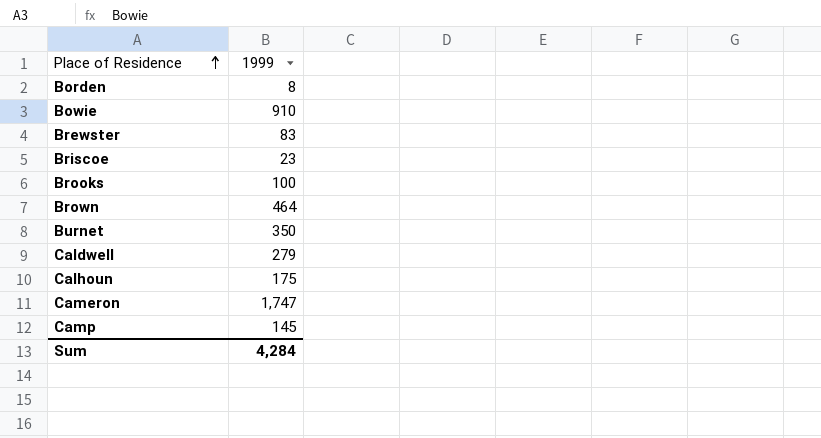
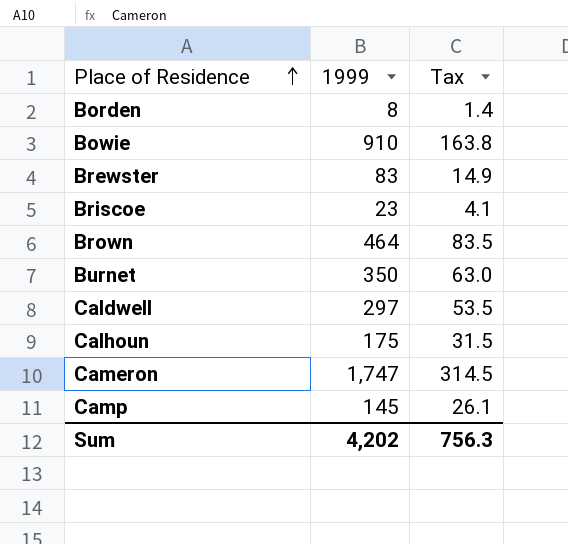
column Tax | formula: none -> [1999] * 0.18
row Brooks: 100 -> none
Caldwell | 1999: 279 -> 297
Sum | 1999: 4,284 -> 4,202

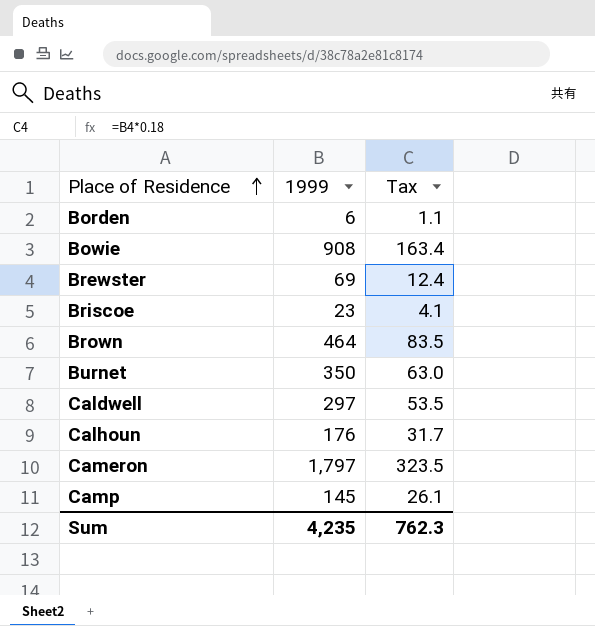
Borden | 1999: 8 -> 6
Borden | Tax: 1.4 -> 1.1
Bowie | 1999: 910 -> 908
Bowie | Tax: 163.8 -> 163.4
Brewster | 1999: 83 -> 69
Brewster | Tax: 14.9 -> 12.4
Calhoun | 1999: 175 -> 176
Calhoun | Tax: 31.5 -> 31.7
Cameron | 1999: 1,747 -> 1,797
Cameron | Tax: 314.5 -> 323.5
Sum | 1999: 4,202 -> 4,235
Sum | Tax: 756.3 -> 762.3

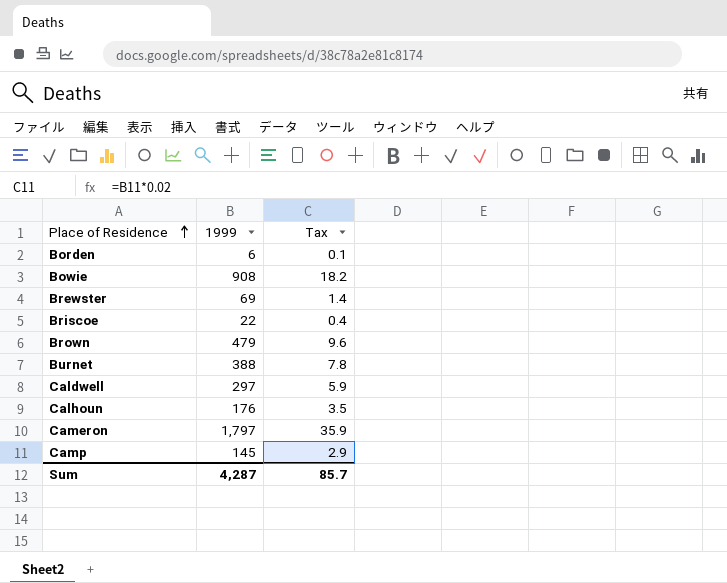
column Tax | formula: [1999] * 0.18 -> [1999] * 0.02
Briscoe | 1999: 23 -> 22
Brown | 1999: 464 -> 479
Burnet | 1999: 350 -> 388
Sum | 1999: 4,235 -> 4,287
Sum | Tax: 762.3 -> 85.7

